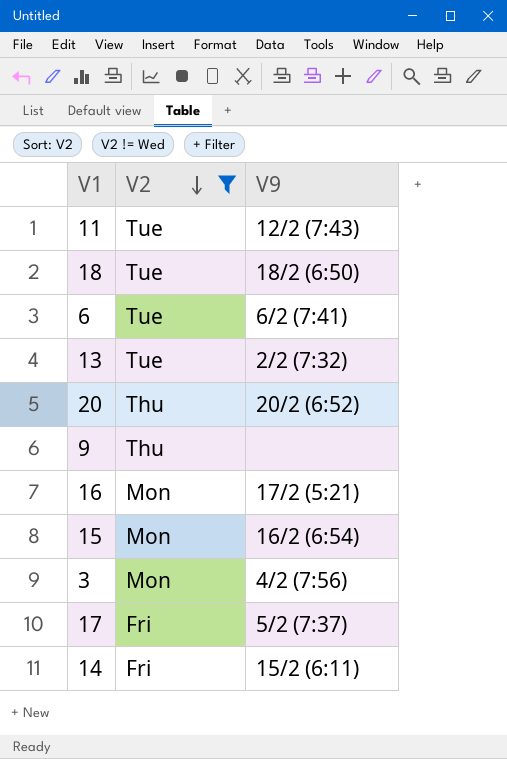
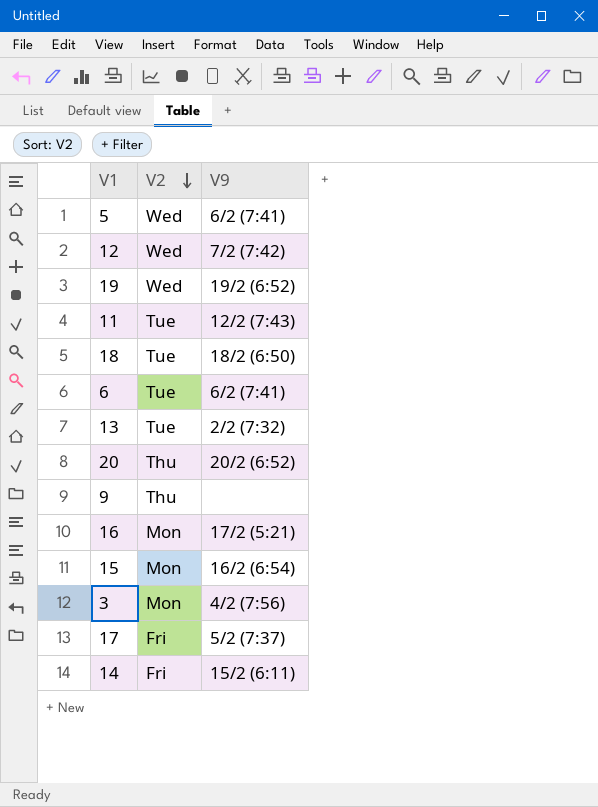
filter: V2 != Wed -> none

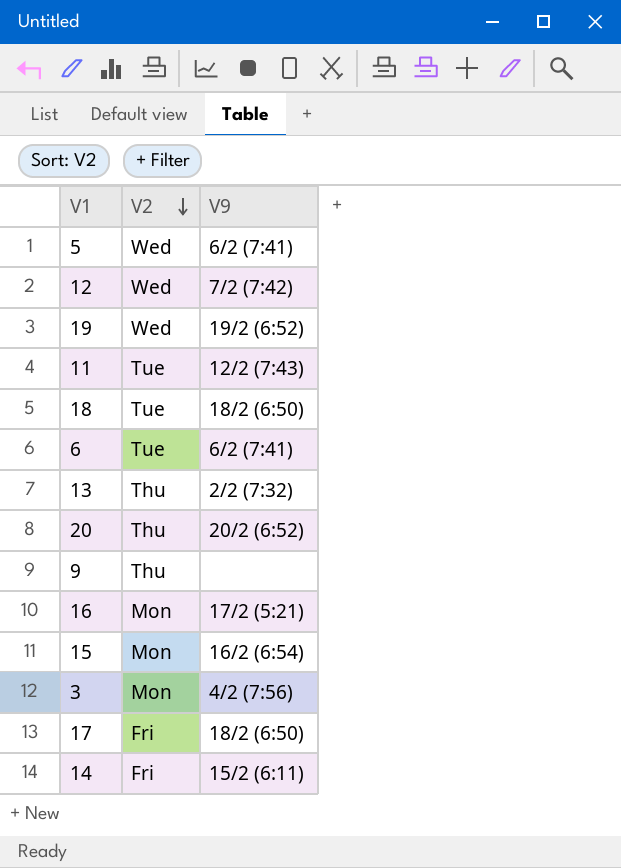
13 | V2: Tue -> Thu
17 | V9: 5/2 (7:37) -> 18/2 (6:50)

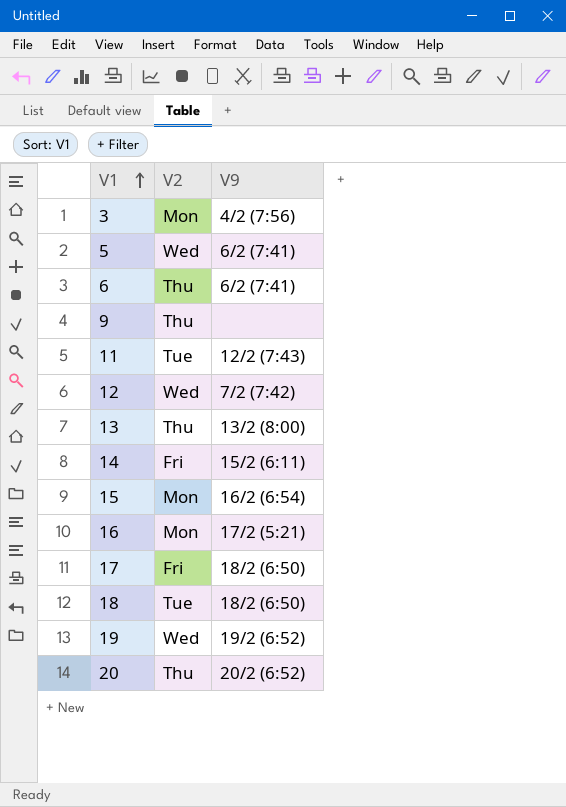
row order: V2 descending -> V1 ascending
6 | V2: Tue -> Thu
13 | V9: 2/2 (7:32) -> 13/2 (8:00)

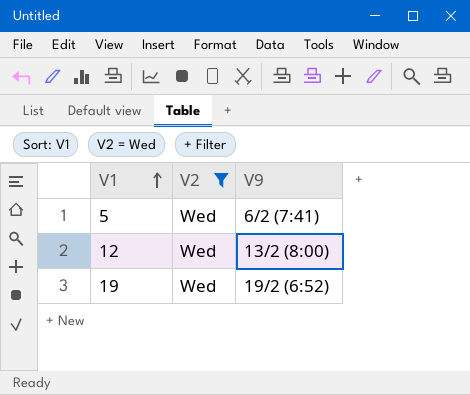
filter: none -> V2 = Wed
12 | V9: 7/2 (7:42) -> 13/2 (8:00)

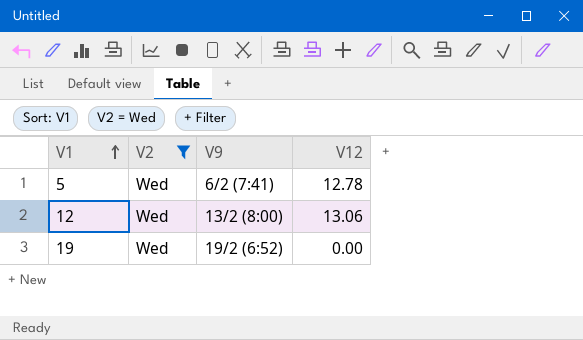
column V12 | position: none -> 4

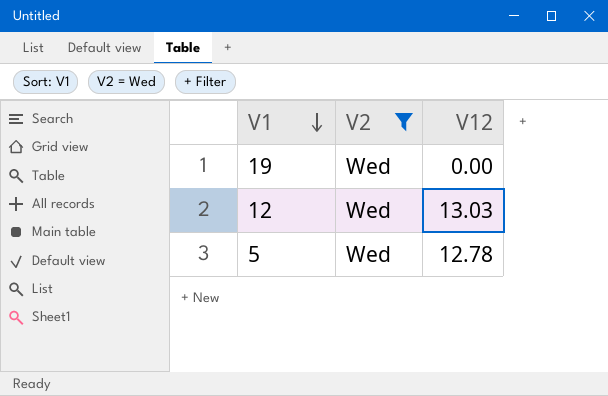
row order: V1 ascending -> V1 descending
column V9 | position: 3 -> none
12 | V12: 13.06 -> 13.03

